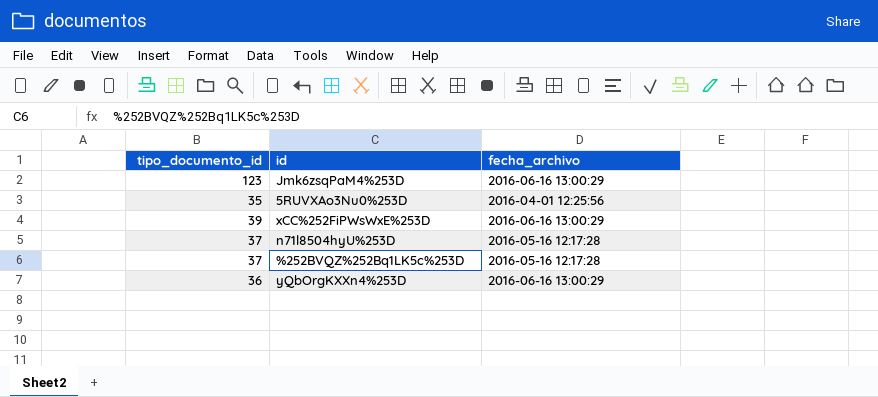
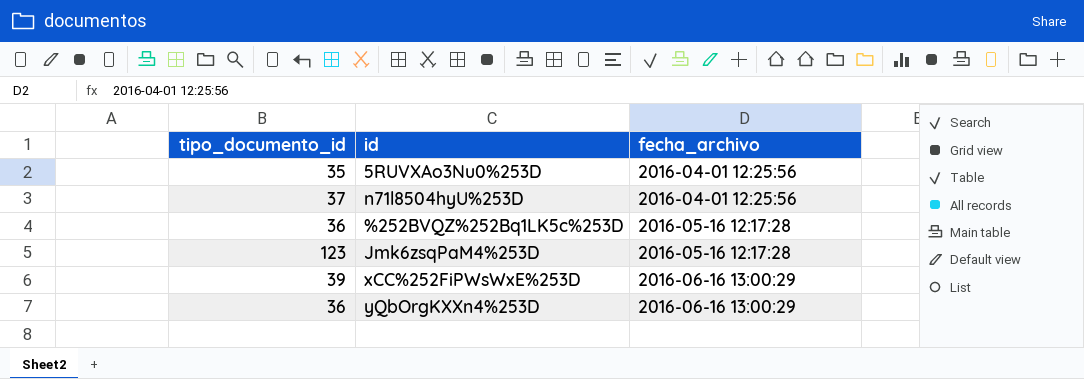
row order: none -> fecha_archivo ascending
n71l8504hyU%253D | fecha_archivo: 2016-05-16 12:17:28 -> 2016-04-01 12:25:56
%252BVQZ%252Bq1LK5c%253D | tipo_documento_id: 37 -> 36
Jmk6zsqPaM4%253D | fecha_archivo: 2016-06-16 13:00:29 -> 2016-05-16 12:17:28

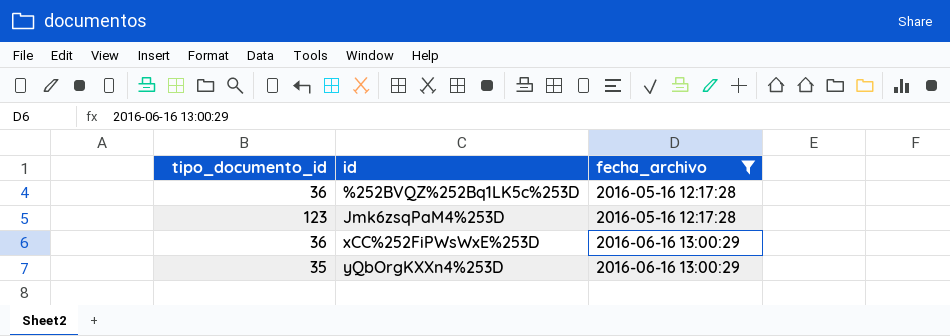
filter: none -> fecha_archivo != 2016-04-01 12:25:56
xCC%252FiPWsWxE%253D | tipo_documento_id: 39 -> 36
yQbOrgKXXn4%253D | tipo_documento_id: 36 -> 35

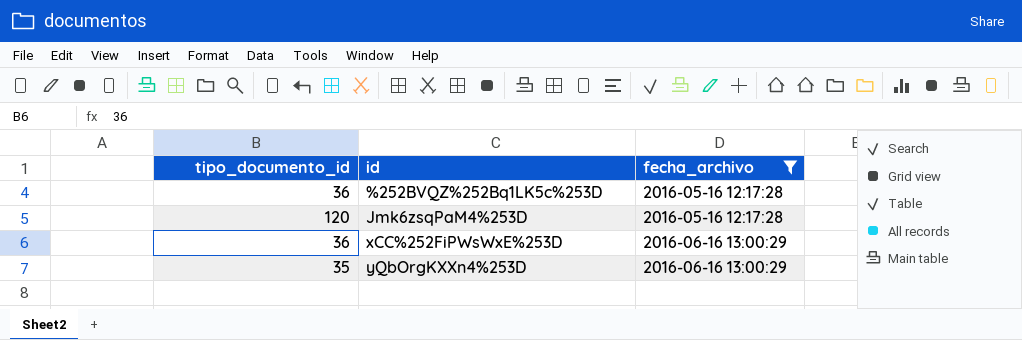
Jmk6zsqPaM4%253D | tipo_documento_id: 123 -> 120

